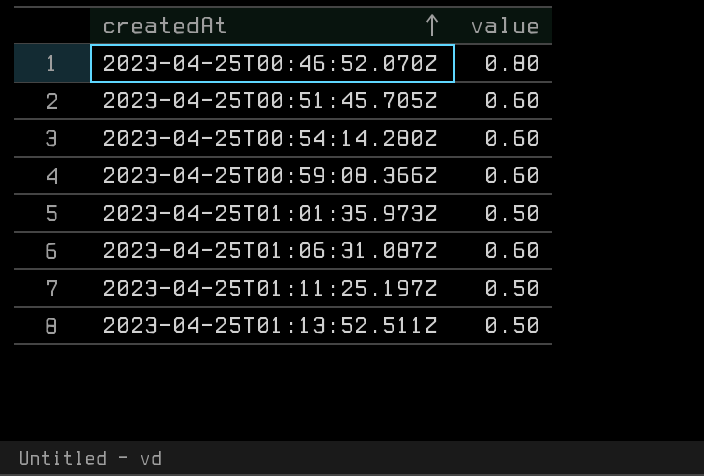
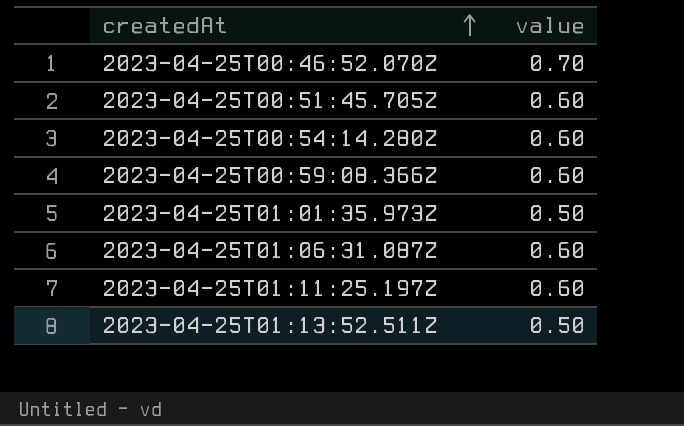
2023-04-25T00:46:52.070Z | value: 0.80 -> 0.70
2023-04-25T01:11:25.197Z | value: 0.50 -> 0.60

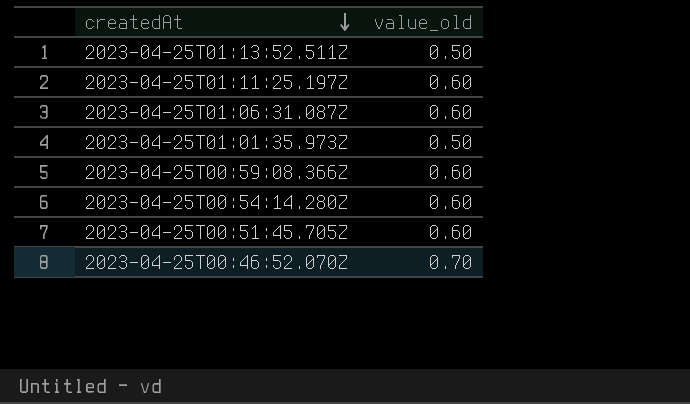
row order: createdAt ascending -> createdAt descending
column name: value -> value_old

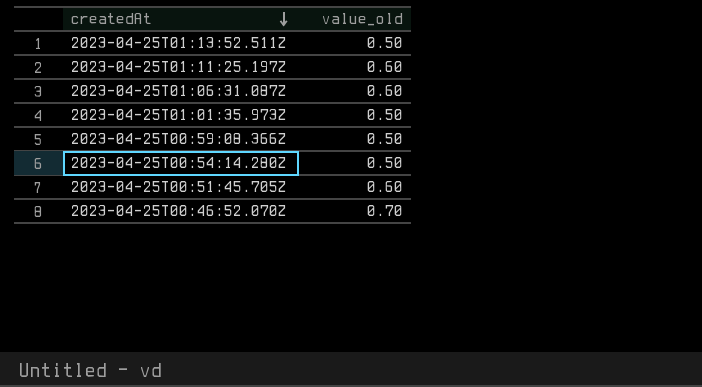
2023-04-25T00:59:08.366Z | value_old: 0.60 -> 0.50
2023-04-25T00:54:14.280Z | value_old: 0.60 -> 0.50

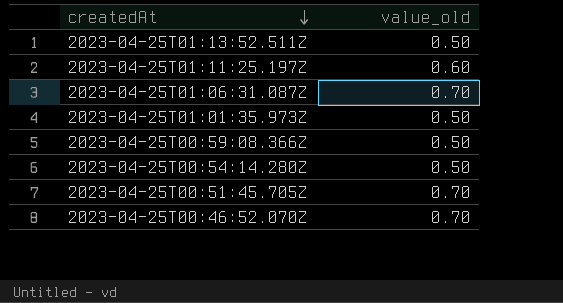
2023-04-25T01:06:31.087Z | value_old: 0.60 -> 0.70
2023-04-25T00:51:45.705Z | value_old: 0.60 -> 0.70

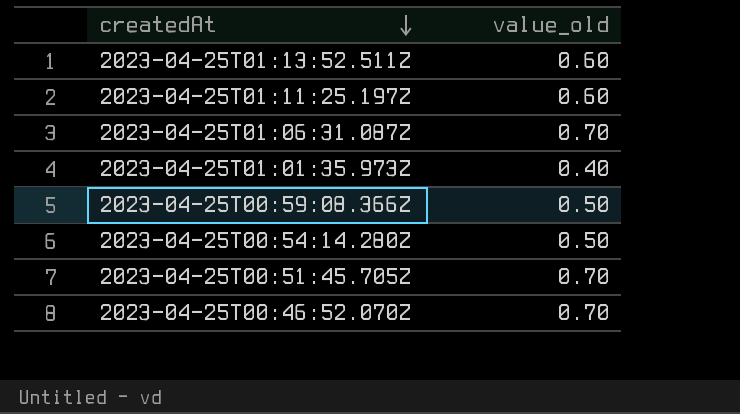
2023-04-25T01:13:52.511Z | value_old: 0.50 -> 0.60
2023-04-25T01:01:35.973Z | value_old: 0.50 -> 0.40

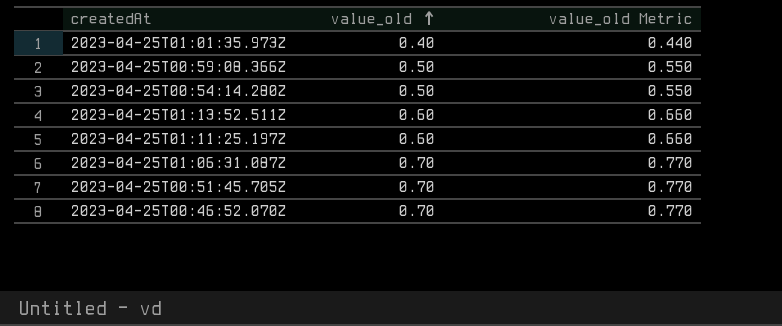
row order: createdAt descending -> value_old ascending
column value_old Metric | formula: none -> [value_old] * 1.1

